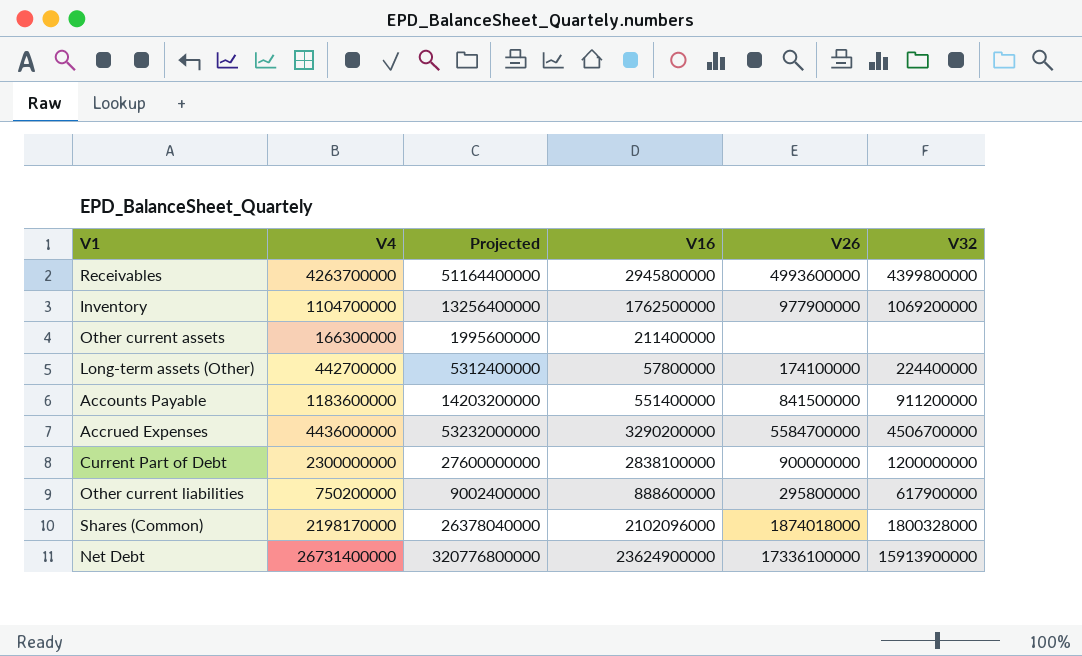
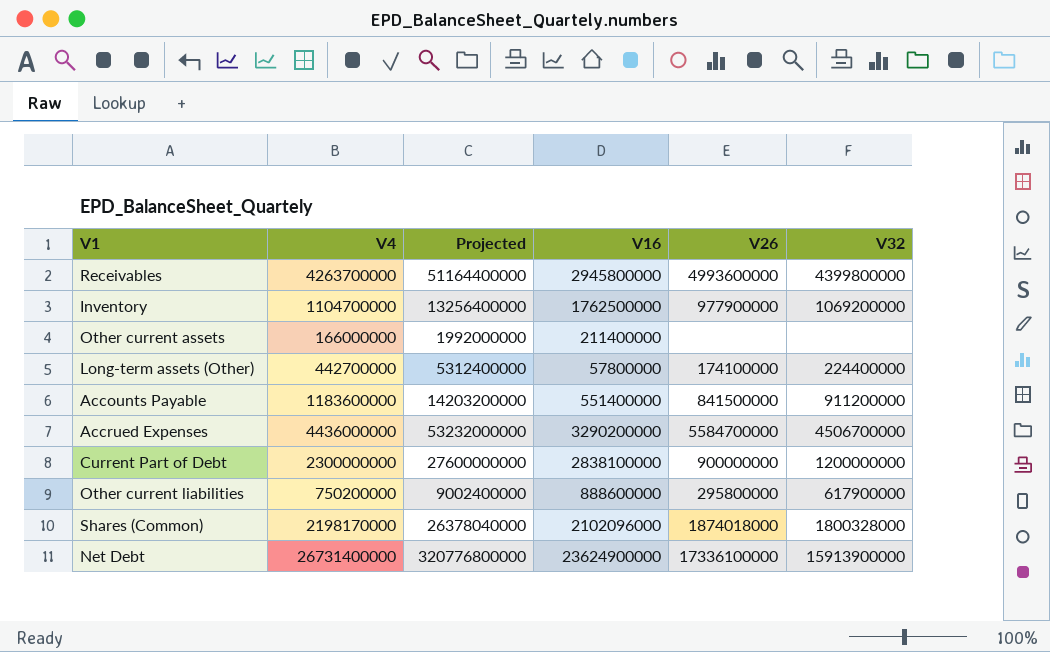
Other current assets | V4: 166300000 -> 166000000
Other current assets | Projected: 1995600000 -> 1992000000

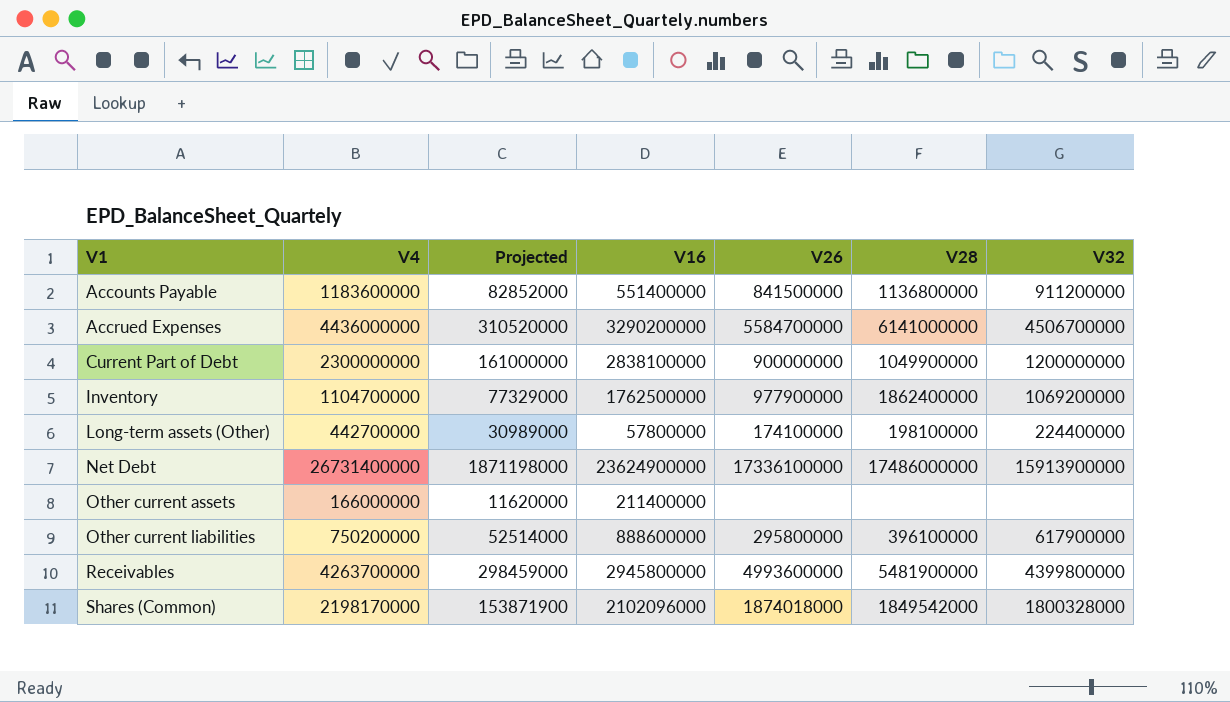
row order: none -> V1 ascending
column Projected | formula: [V4] * 12 -> [V4] * 0.07
column V28 | position: none -> 6

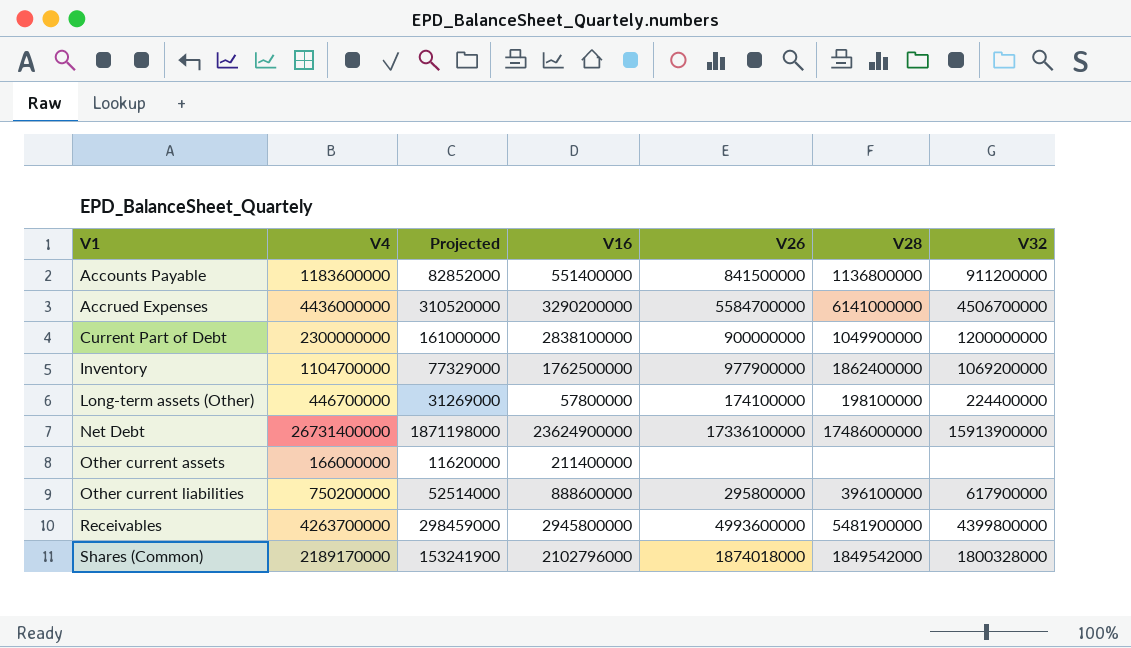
Long-term assets (Other) | V4: 442700000 -> 446700000
Long-term assets (Other) | Projected: 30989000 -> 31269000
Shares (Common) | V4: 2198170000 -> 2189170000
Shares (Common) | Projected: 153871900 -> 153241900
Shares (Common) | V16: 2102096000 -> 2102796000

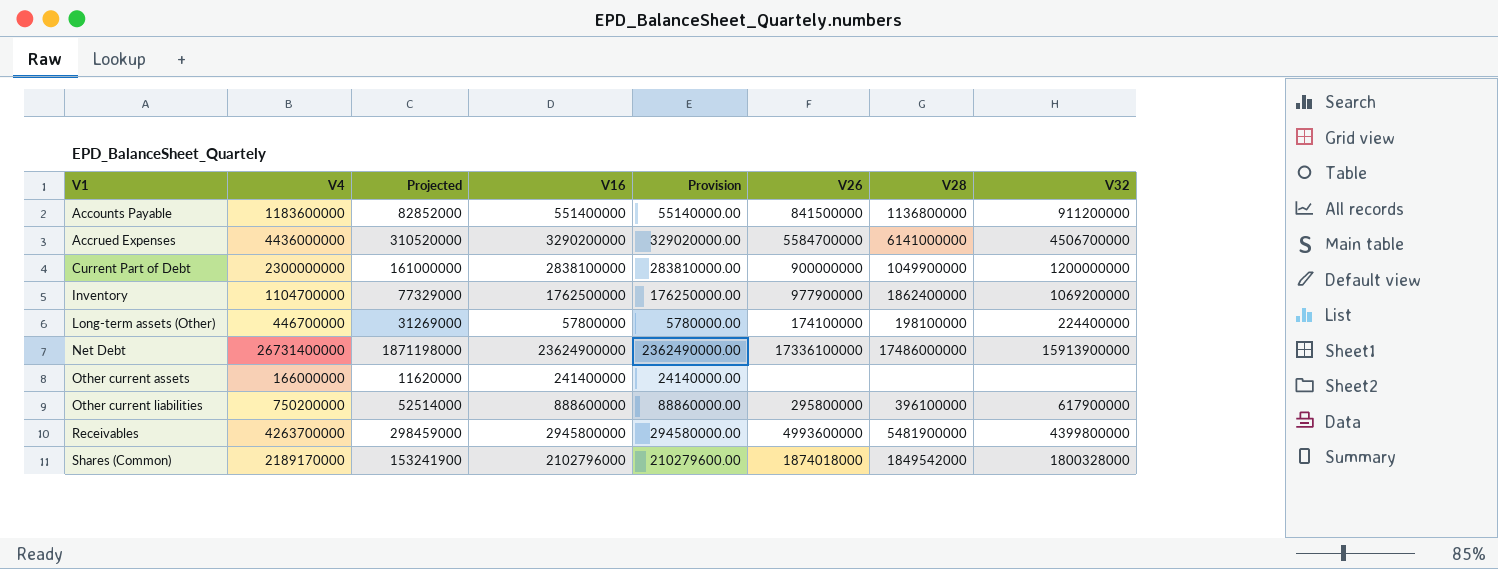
column Provision | formula: none -> [V16] * 0.1
Other current assets | V16: 211400000 -> 241400000

